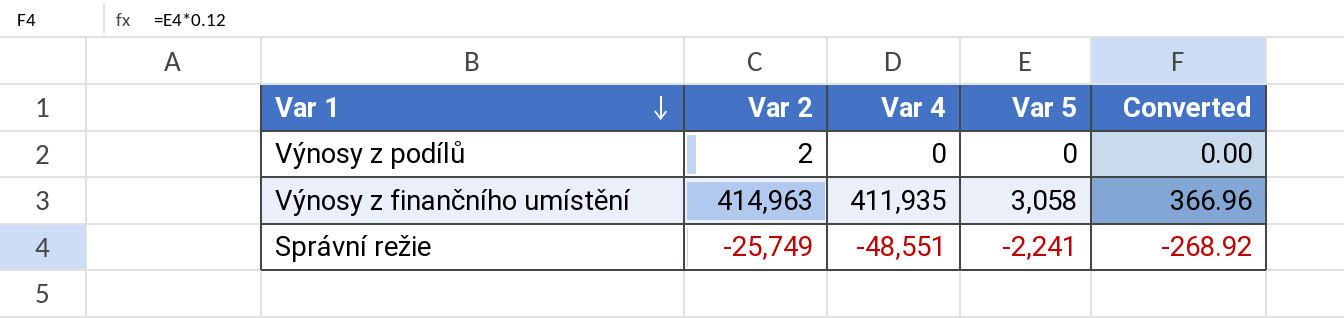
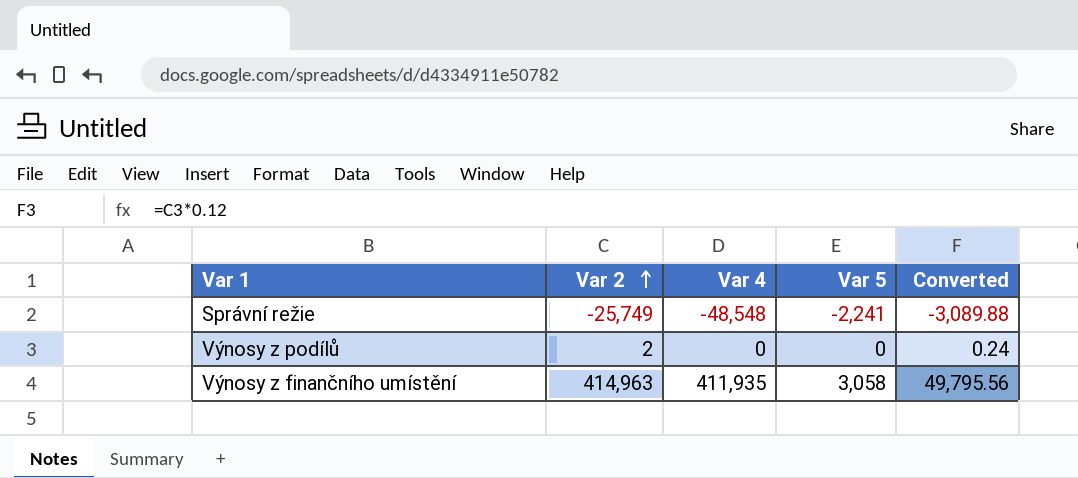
row order: Var 1 descending -> Var 2 ascending
column Converted | formula: [Var 5] * 0.12 -> [Var 2] * 0.12
Správní režie | Var 4: -48,551 -> -48,548

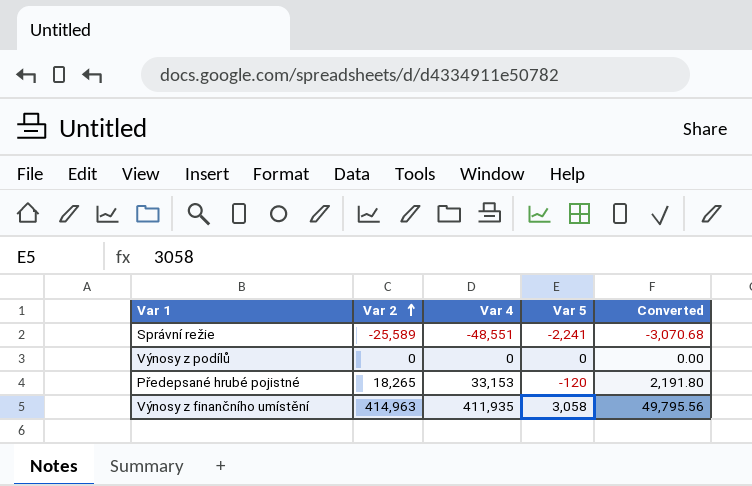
Správní režie | Var 2: -25,749 -> -25,589
Správní režie | Var 4: -48,548 -> -48,551
Správní režie | Converted: -3,089.88 -> -3,070.68
Výnosy z podílů | Var 2: 2 -> 0
Výnosy z podílů | Converted: 0.24 -> 0.00
row Předepsané hrubé pojistné: none -> 18,265 | 33,153 | -120 | 2,191.80

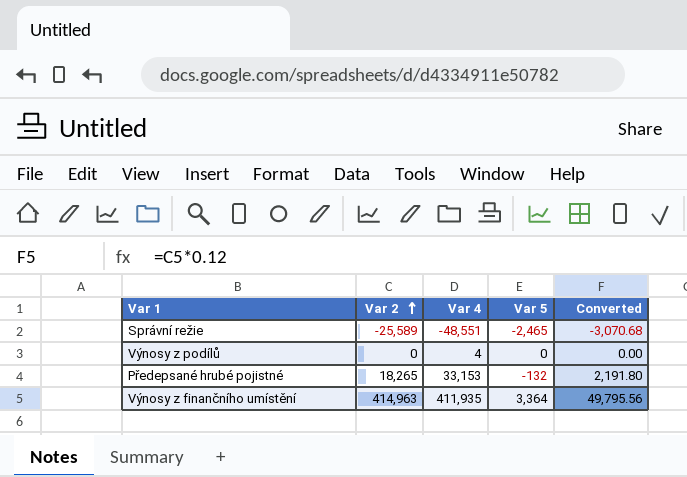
Správní režie | Var 5: -2,241 -> -2,465
Výnosy z podílů | Var 4: 0 -> 4
Předepsané hrubé pojistné | Var 5: -120 -> -132
Výnosy z finančního umístění | Var 5: 3,058 -> 3,364

